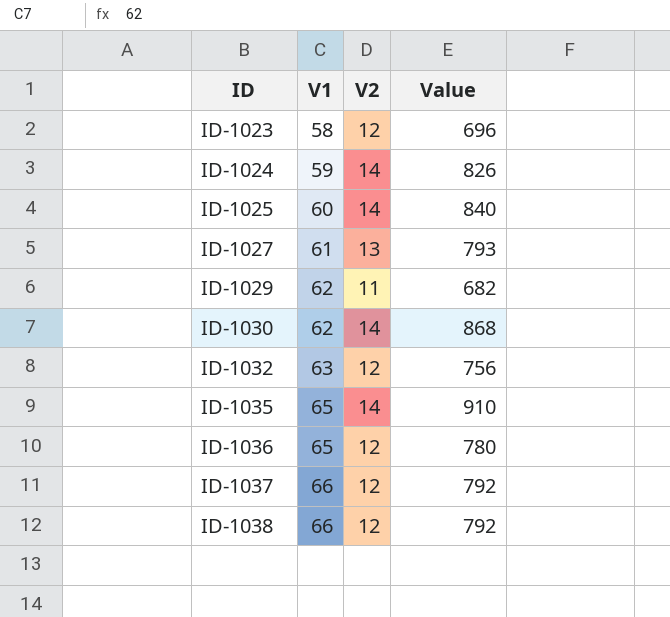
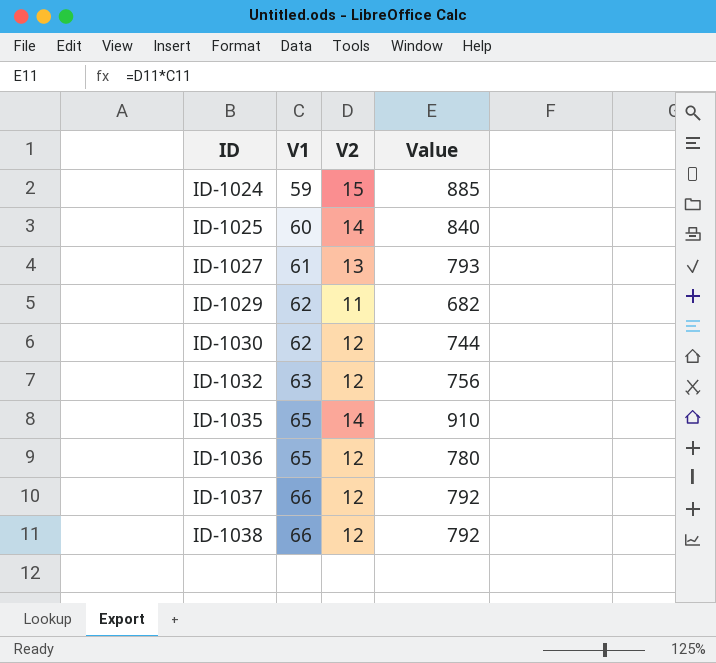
row ID-1023: 58 | 12 | 696 -> none
ID-1024 | V2: 14 -> 15
ID-1024 | Value: 826 -> 885
ID-1030 | V2: 14 -> 12
ID-1030 | Value: 868 -> 744

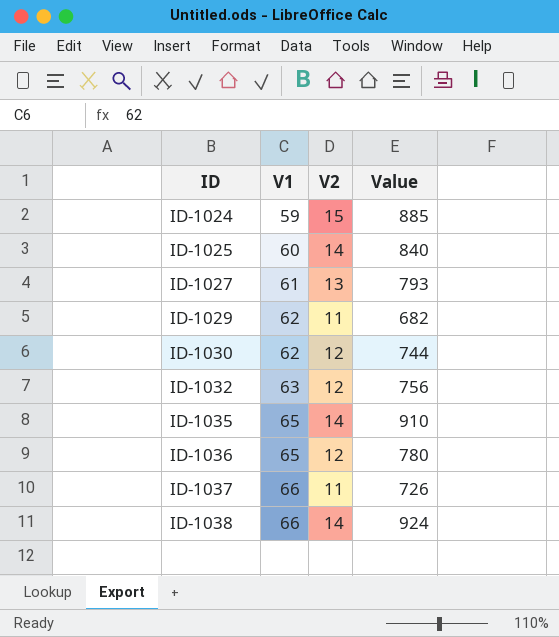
ID-1037 | V2: 12 -> 11
ID-1037 | Value: 792 -> 726
ID-1038 | V2: 12 -> 14
ID-1038 | Value: 792 -> 924

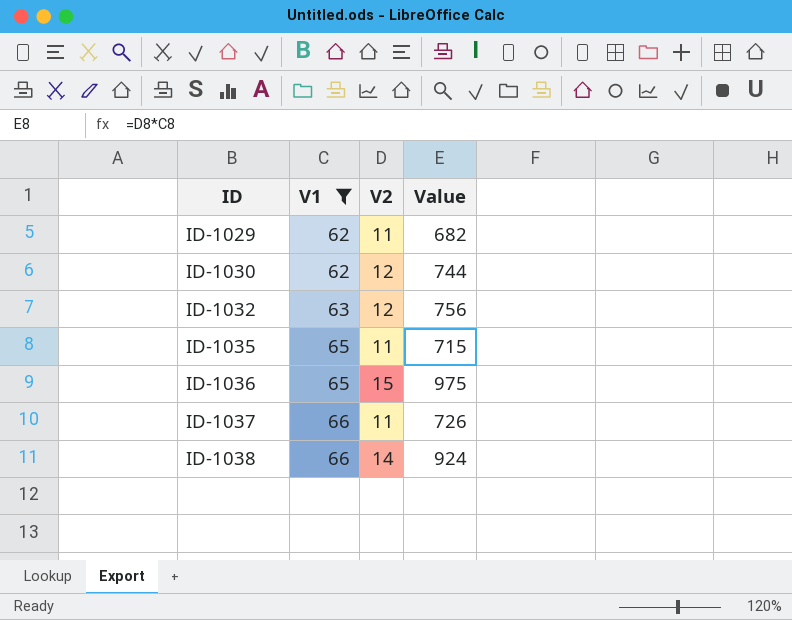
filter: none -> V1 >= 62
ID-1035 | V2: 14 -> 11
ID-1035 | Value: 910 -> 715
ID-1036 | V2: 12 -> 15
ID-1036 | Value: 780 -> 975

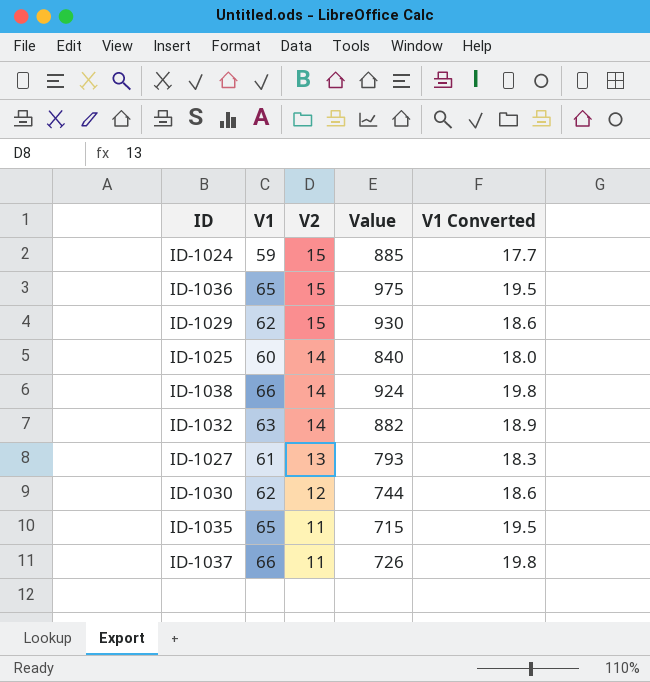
filter: V1 >= 62 -> none
row order: ID ascending -> V2 descending
column V1 Converted | formula: none -> [V1] * 0.3
ID-1029 | V2: 11 -> 15
ID-1029 | Value: 682 -> 930
ID-1032 | V2: 12 -> 14
ID-1032 | Value: 756 -> 882

